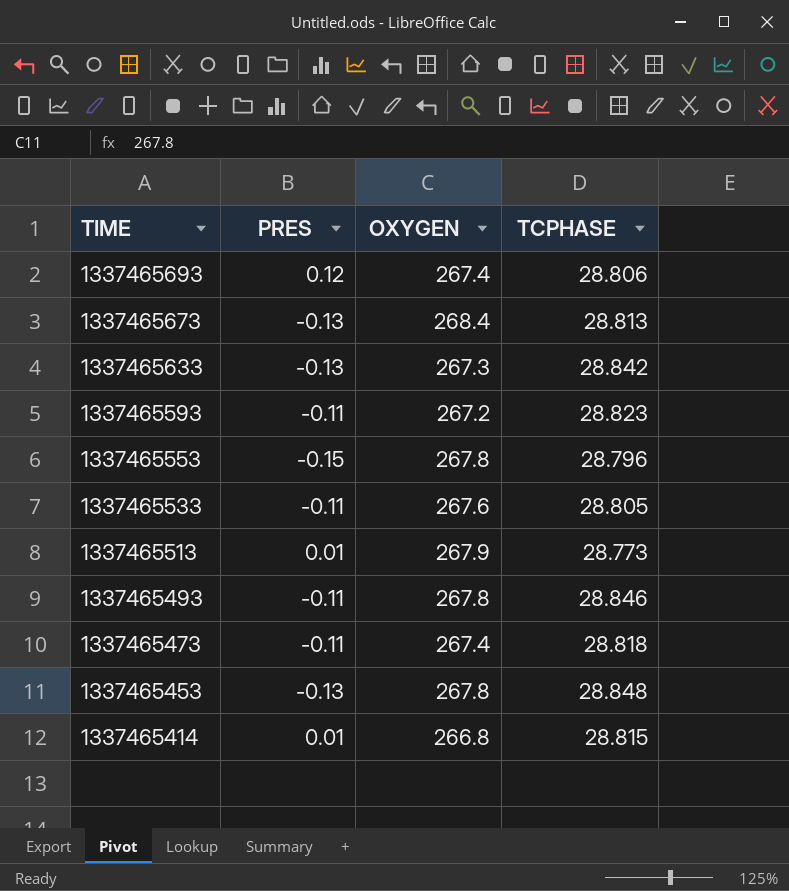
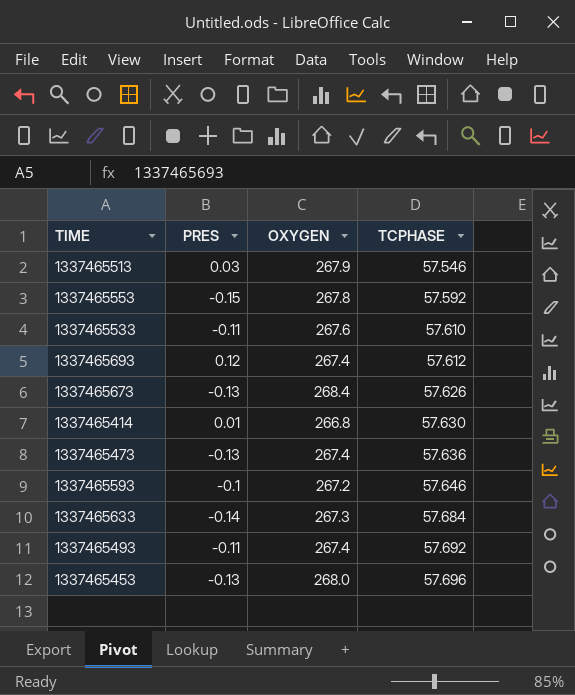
row order: TIME descending -> TCPHASE ascending
1337465513 | PRES: 0.01 -> 0.03
1337465513 | TCPHASE: 28.773 -> 57.546
1337465553 | TCPHASE: 28.796 -> 57.592
1337465533 | TCPHASE: 28.805 -> 57.610
1337465693 | TCPHASE: 28.806 -> 57.612
1337465673 | TCPHASE: 28.813 -> 57.626
1337465414 | TCPHASE: 28.815 -> 57.630
1337465473 | PRES: -0.11 -> -0.13
1337465473 | TCPHASE: 28.818 -> 57.636
1337465593 | PRES: -0.11 -> -0.1
1337465593 | TCPHASE: 28.823 -> 57.646
1337465633 | PRES: -0.13 -> -0.14
1337465633 | TCPHASE: 28.842 -> 57.684
1337465493 | OXYGEN: 267.8 -> 267.4
1337465493 | TCPHASE: 28.846 -> 57.692
1337465453 | OXYGEN: 267.8 -> 268.0
1337465453 | TCPHASE: 28.848 -> 57.696

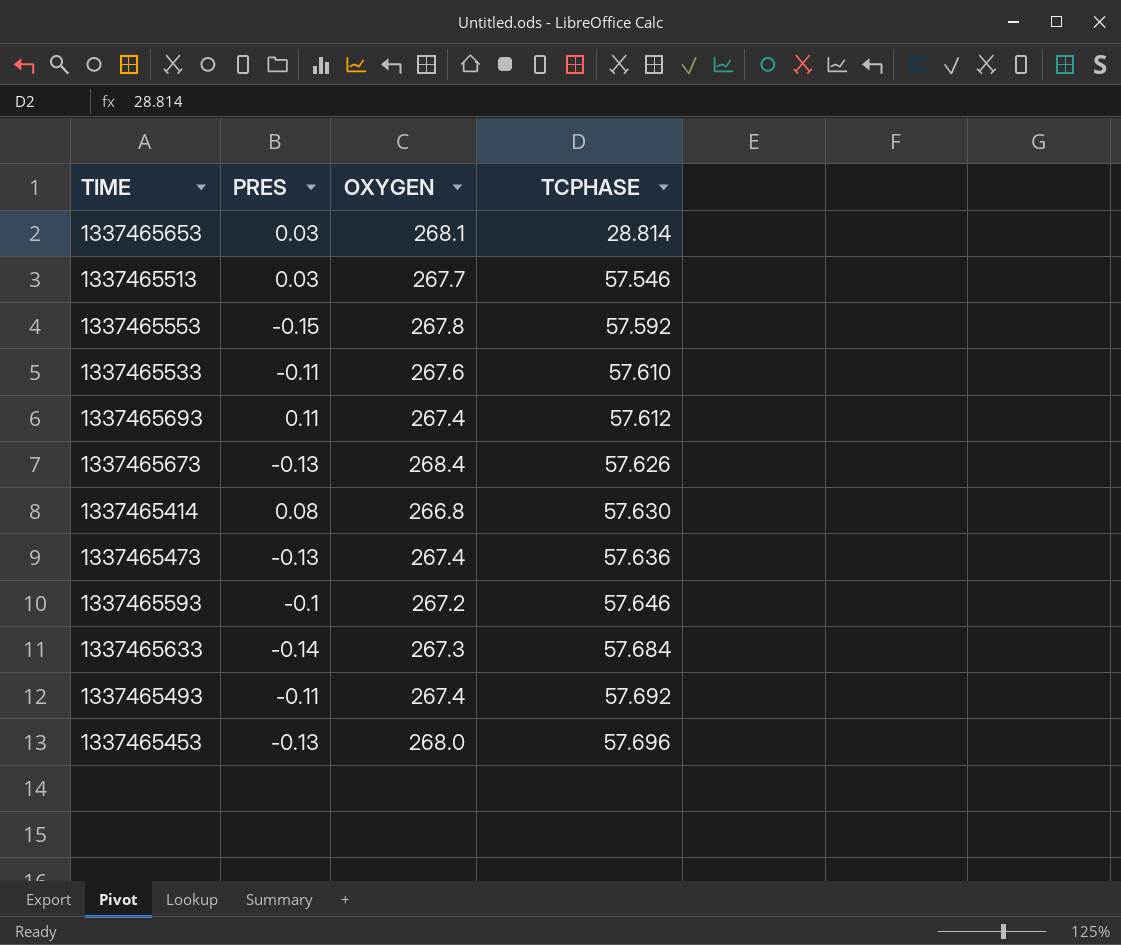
row 1337465653: none -> 0.03 | 268.1 | 28.814
1337465513 | OXYGEN: 267.9 -> 267.7
1337465693 | PRES: 0.12 -> 0.11
1337465414 | PRES: 0.01 -> 0.08

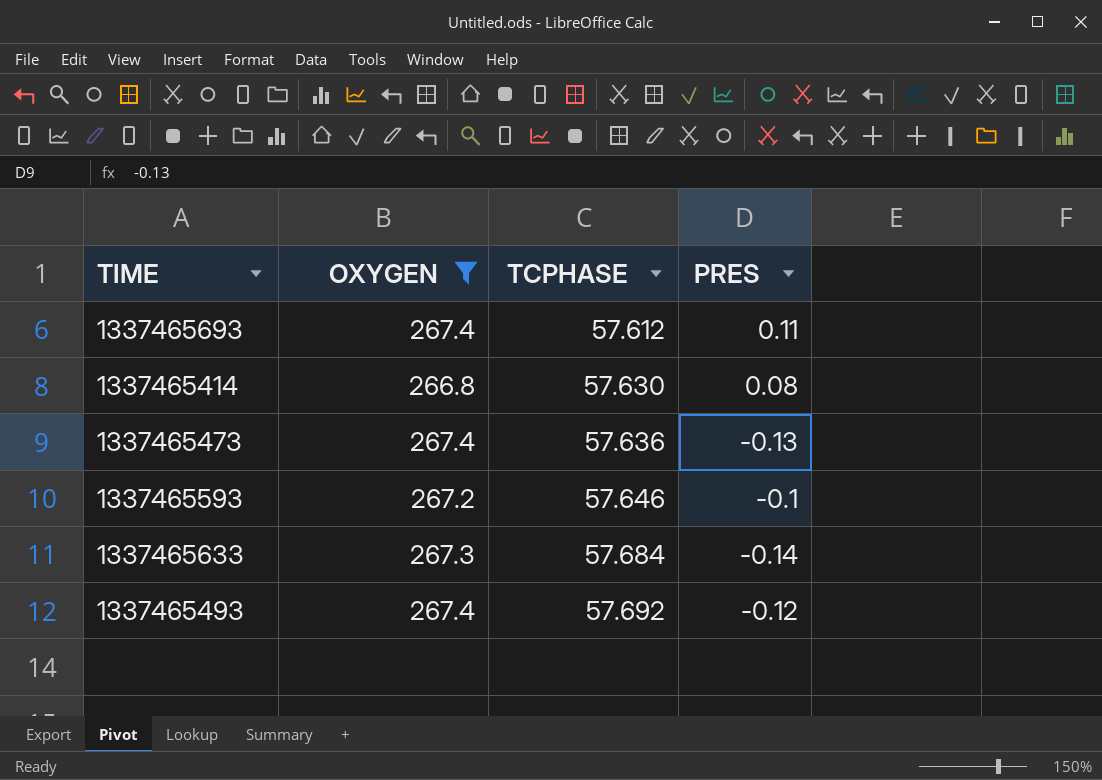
filter: none -> OXYGEN <= 267.4
column PRES | position: 2 -> 4
1337465493 | PRES: -0.11 -> -0.12

